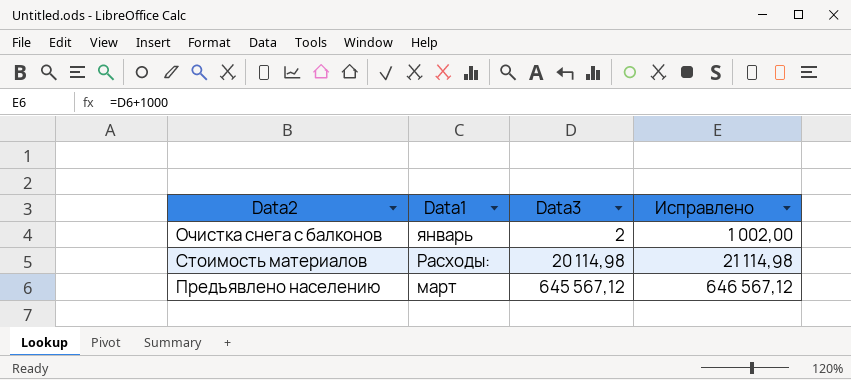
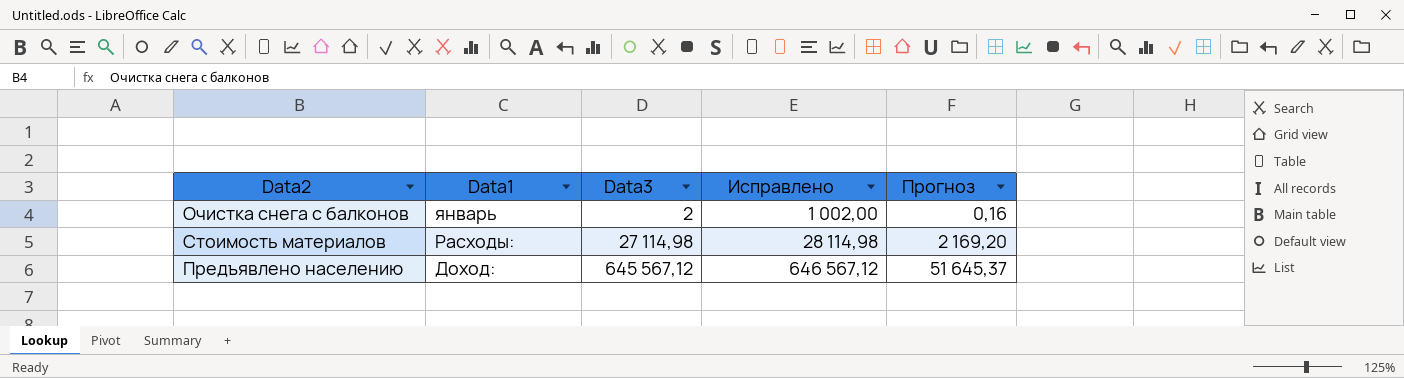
column Прогноз | formula: none -> [Data3] * 0,08
Стоимость материалов | Data3: 20 114,98 -> 27 114,98
Стоимость материалов | Исправлено: 21 114,98 -> 28 114,98
Предъявлено населению | Data1: март -> Доход:

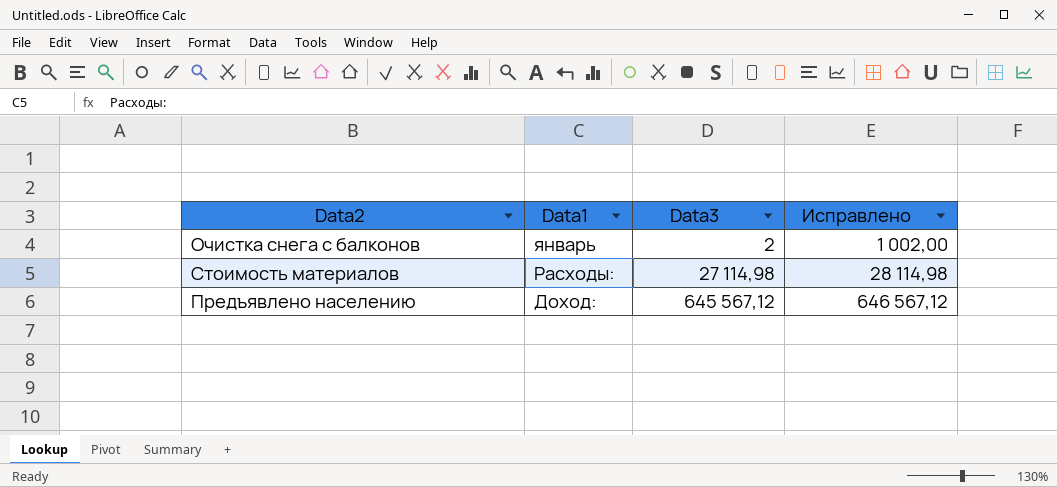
column Прогноз | formula: [Data3] * 0,08 -> none

